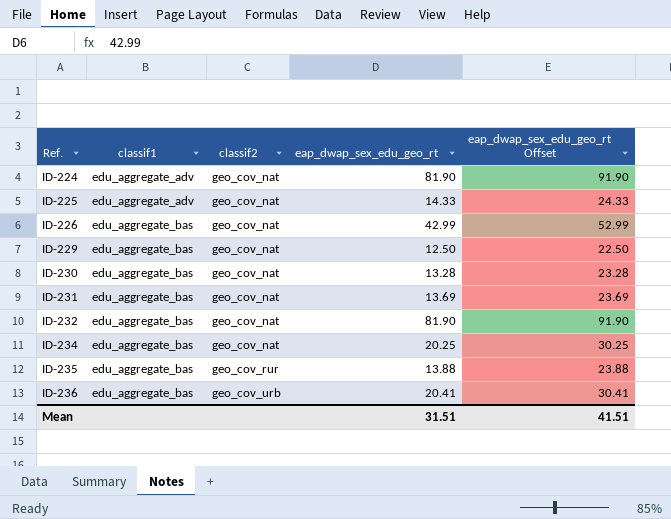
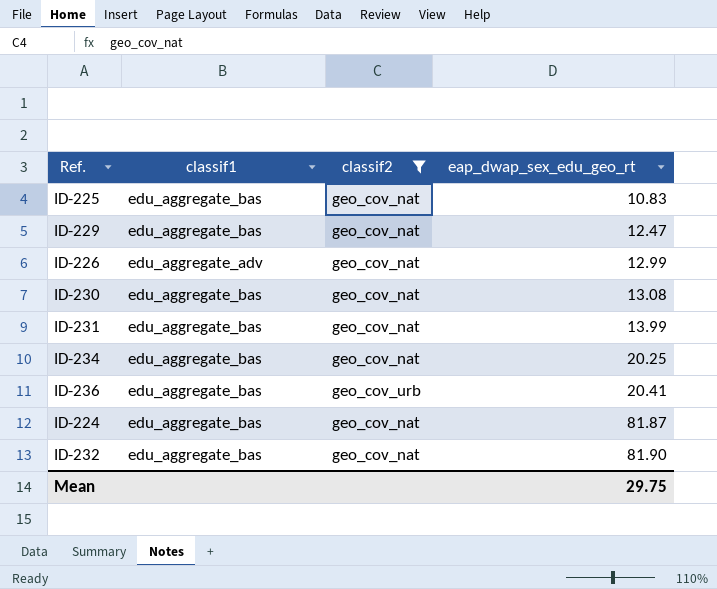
filter: none -> classif2 != geo_cov_rur
row order: Ref. ascending -> eap_dwap_sex_edu_geo_rt ascending
column eap_dwap_sex_edu_geo_rt Offset | formula: [eap_dwap_sex_edu_geo_rt] + 10 -> none
ID-225 | classif1: edu_aggregate_adv -> edu_aggregate_bas
ID-225 | eap_dwap_sex_edu_geo_rt: 14.33 -> 10.83
ID-229 | eap_dwap_sex_edu_geo_rt: 12.50 -> 12.47
ID-226 | classif1: edu_aggregate_bas -> edu_aggregate_adv
ID-226 | eap_dwap_sex_edu_geo_rt: 42.99 -> 12.99
ID-230 | eap_dwap_sex_edu_geo_rt: 13.28 -> 13.08
ID-231 | eap_dwap_sex_edu_geo_rt: 13.69 -> 13.99
ID-224 | classif1: edu_aggregate_adv -> edu_aggregate_bas
ID-224 | eap_dwap_sex_edu_geo_rt: 81.90 -> 81.87
Mean | eap_dwap_sex_edu_geo_rt: 31.51 -> 29.75

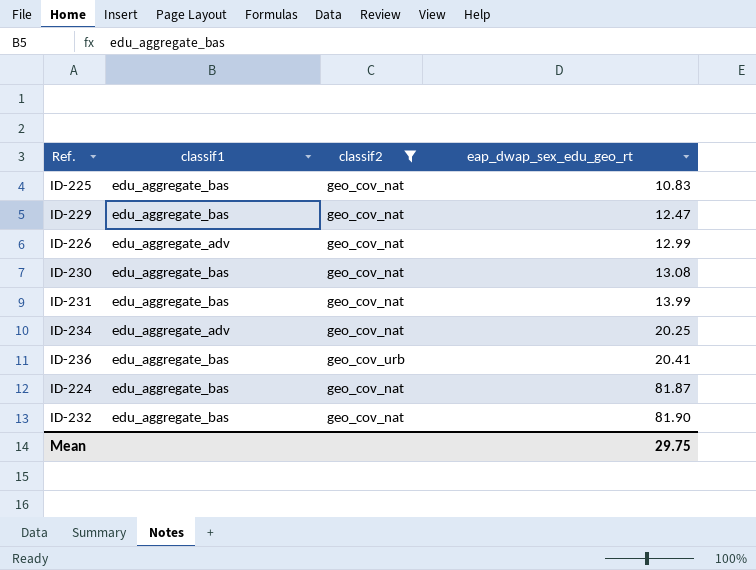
ID-234 | classif1: edu_aggregate_bas -> edu_aggregate_adv

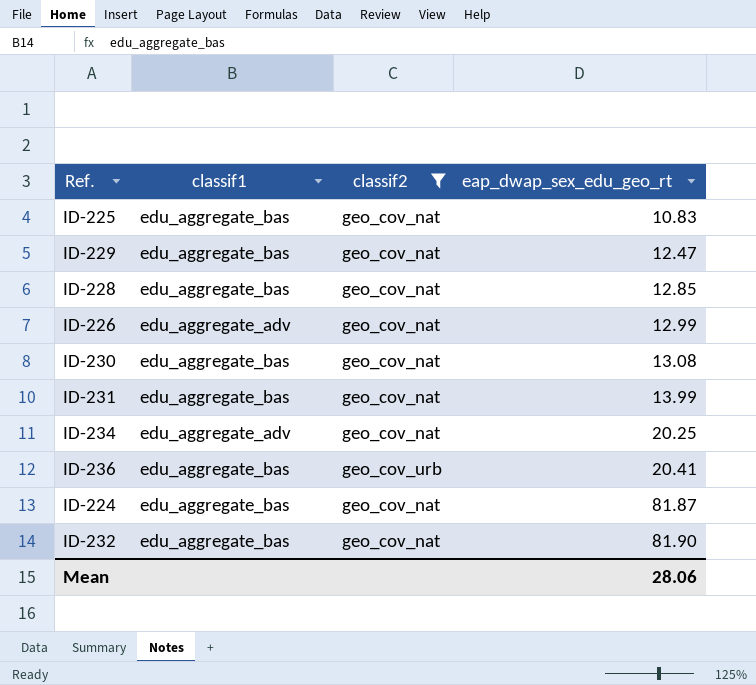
row ID-228: none -> edu_aggregate_bas | geo_cov_nat | 12.85
Mean | eap_dwap_sex_edu_geo_rt: 29.75 -> 28.06

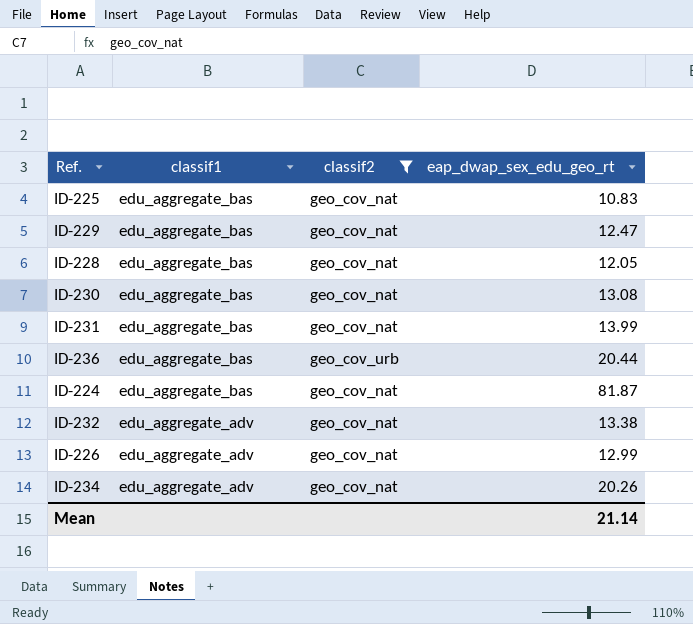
row order: eap_dwap_sex_edu_geo_rt ascending -> classif1 descending
ID-228 | eap_dwap_sex_edu_geo_rt: 12.85 -> 12.05
ID-236 | eap_dwap_sex_edu_geo_rt: 20.41 -> 20.44
ID-232 | classif1: edu_aggregate_bas -> edu_aggregate_adv
ID-232 | eap_dwap_sex_edu_geo_rt: 81.90 -> 13.38
ID-234 | eap_dwap_sex_edu_geo_rt: 20.25 -> 20.26
Mean | eap_dwap_sex_edu_geo_rt: 28.06 -> 21.14

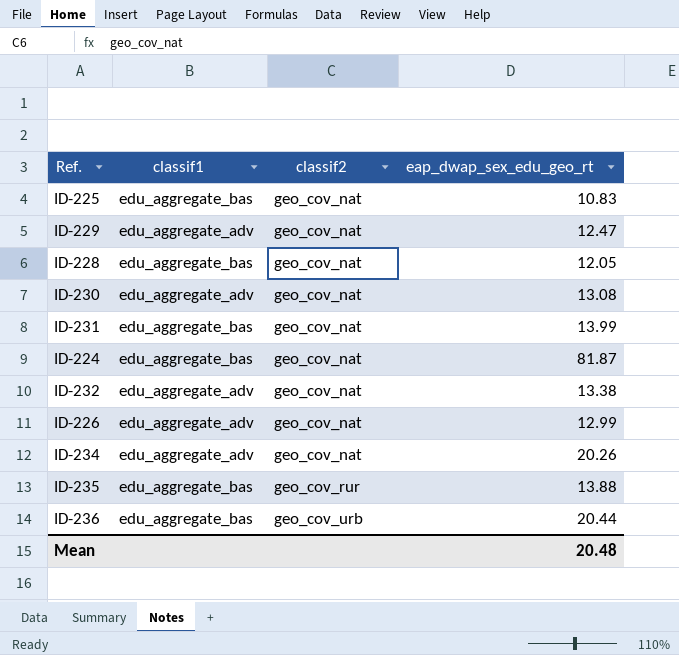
filter: classif2 != geo_cov_rur -> none
row order: classif1 descending -> classif2 ascending
ID-229 | classif1: edu_aggregate_bas -> edu_aggregate_adv
ID-230 | classif1: edu_aggregate_bas -> edu_aggregate_adv
Mean | eap_dwap_sex_edu_geo_rt: 21.14 -> 20.48

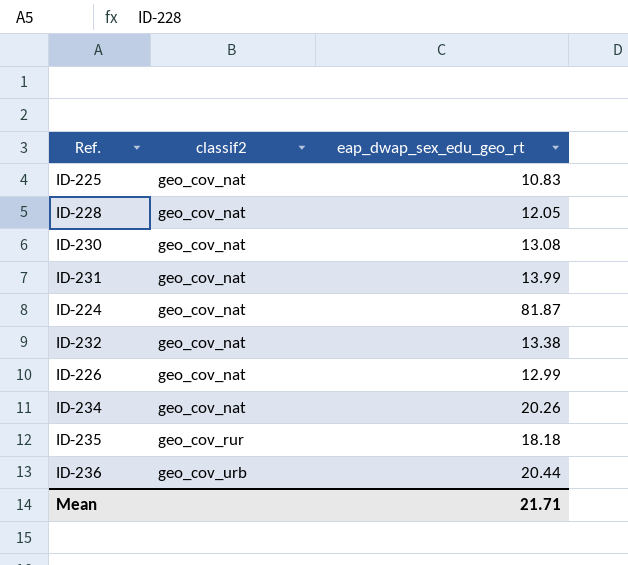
column classif1 | position: 2 -> none
row ID-229: edu_aggregate_adv | geo_cov_nat | 12.47 -> none
ID-235 | eap_dwap_sex_edu_geo_rt: 13.88 -> 18.18
Mean | eap_dwap_sex_edu_geo_rt: 20.48 -> 21.71

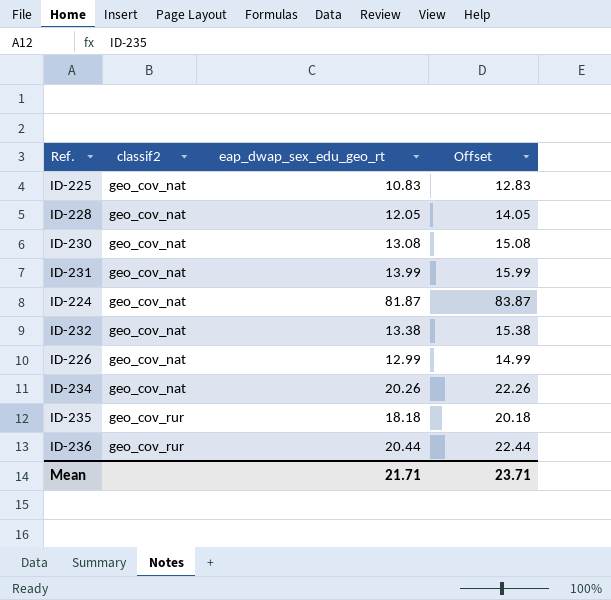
column Offset | formula: none -> [eap_dwap_sex_edu_geo_rt] + 2
ID-236 | classif2: geo_cov_urb -> geo_cov_rur

